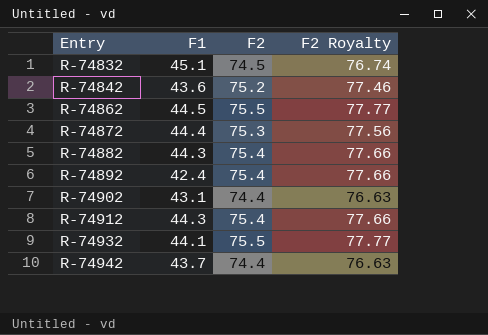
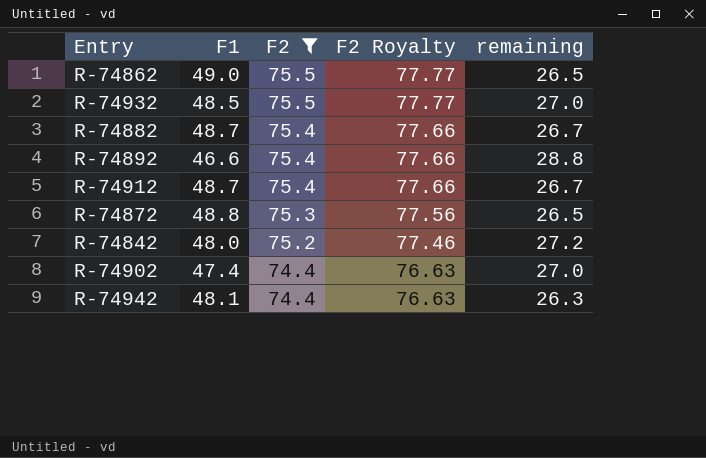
filter: none -> F2 != 74.5
row order: Entry ascending -> F2 descending
column remaining | formula: none -> [F2] - [F1]
R-74862 | F1: 44.5 -> 49.0
R-74932 | F1: 44.1 -> 48.5
R-74882 | F1: 44.3 -> 48.7
R-74892 | F1: 42.4 -> 46.6
R-74912 | F1: 44.3 -> 48.7
R-74872 | F1: 44.4 -> 48.8
R-74842 | F1: 43.6 -> 48.0
R-74902 | F1: 43.1 -> 47.4
R-74942 | F1: 43.7 -> 48.1

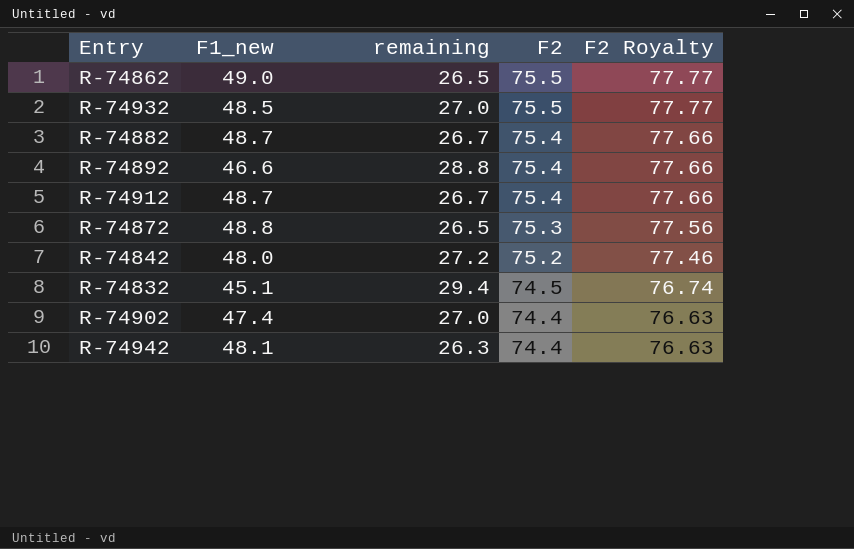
filter: F2 != 74.5 -> none
column name: F1 -> F1_new
column remaining | position: 5 -> 3

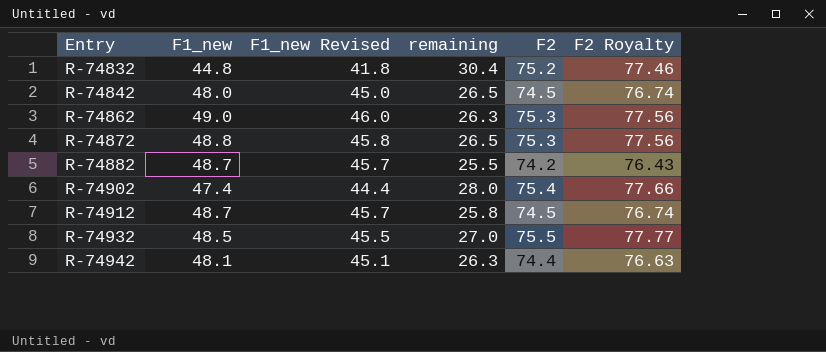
row order: F2 descending -> Entry ascending
column F1_new Revised | formula: none -> [F1_new] - 3
row R-74892: 46.6 | 28.8 | 75.4 | 77.66 -> none
R-74832 | F1_new: 45.1 -> 44.8
R-74832 | remaining: 29.4 -> 30.4
R-74832 | F2: 74.5 -> 75.2
R-74832 | F2 Royalty: 76.74 -> 77.46
R-74842 | remaining: 27.2 -> 26.5
R-74842 | F2: 75.2 -> 74.5
R-74842 | F2 Royalty: 77.46 -> 76.74
R-74862 | remaining: 26.5 -> 26.3
R-74862 | F2: 75.5 -> 75.3
R-74862 | F2 Royalty: 77.77 -> 77.56
R-74882 | remaining: 26.7 -> 25.5
R-74882 | F2: 75.4 -> 74.2
R-74882 | F2 Royalty: 77.66 -> 76.43
R-74902 | remaining: 27.0 -> 28.0
R-74902 | F2: 74.4 -> 75.4
R-74902 | F2 Royalty: 76.63 -> 77.66
R-74912 | remaining: 26.7 -> 25.8
R-74912 | F2: 75.4 -> 74.5
R-74912 | F2 Royalty: 77.66 -> 76.74

